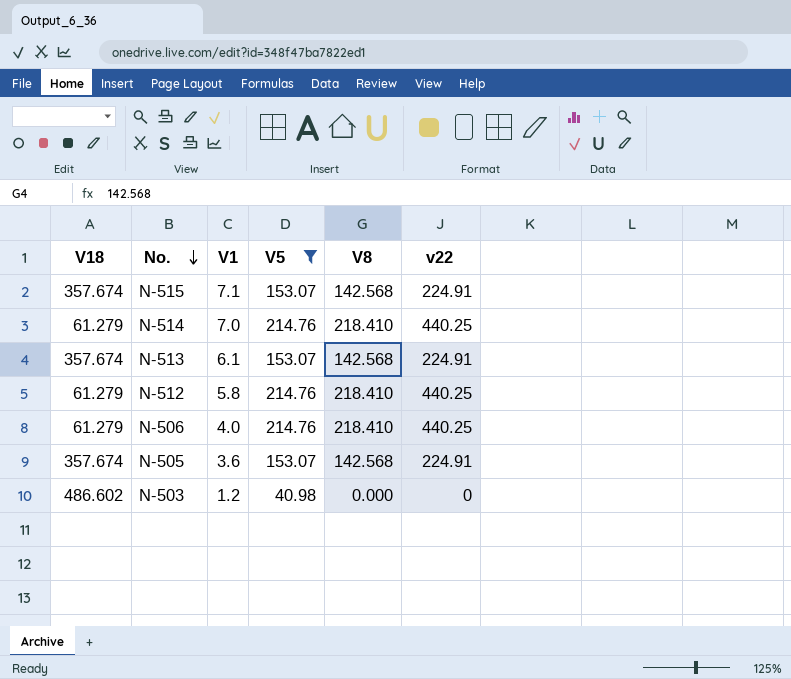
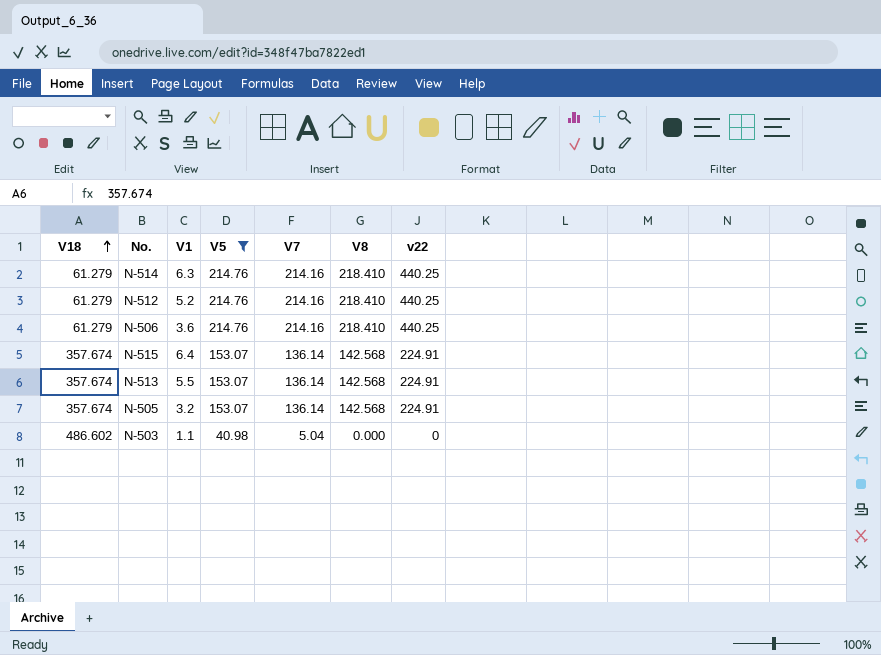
row order: No. descending -> V18 ascending
column V7 | position: none -> 5
N-514 | V1: 7.0 -> 6.3
N-512 | V1: 5.8 -> 5.2
N-506 | V1: 4.0 -> 3.6
N-515 | V1: 7.1 -> 6.4
N-513 | V1: 6.1 -> 5.5
N-505 | V1: 3.6 -> 3.2
N-503 | V1: 1.2 -> 1.1

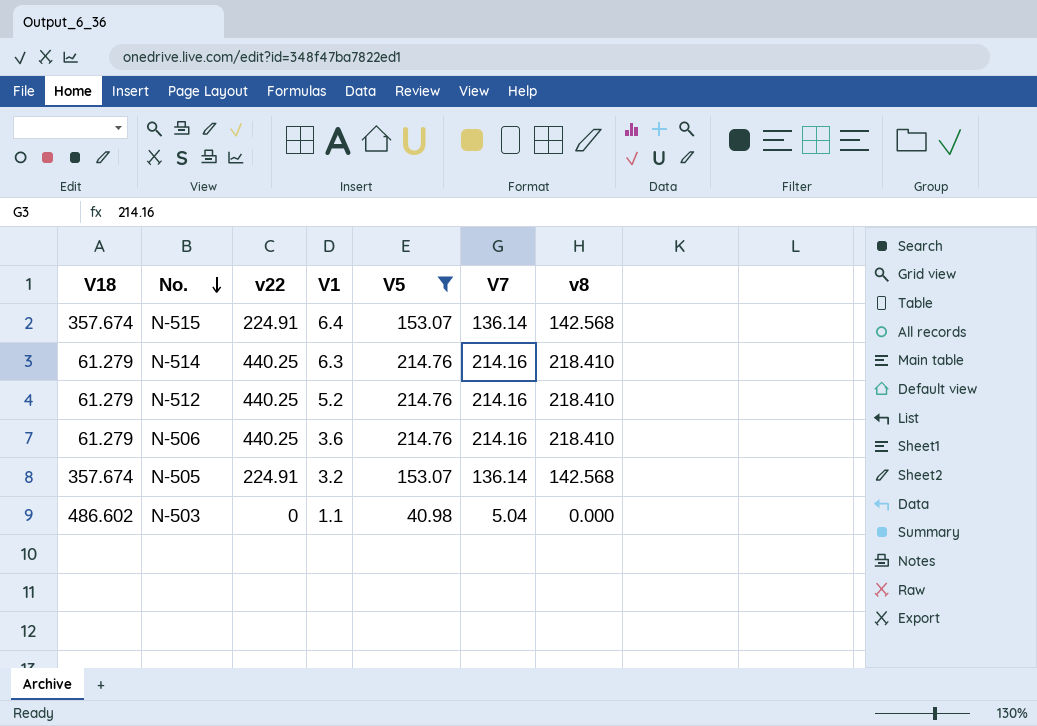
row order: V18 ascending -> No. descending
column v22 | position: 7 -> 3
column name: V8 -> v8
row N-513: 357.674 | 5.5 | 153.07 | 136.14 | 142.568 | 224.91 -> none

